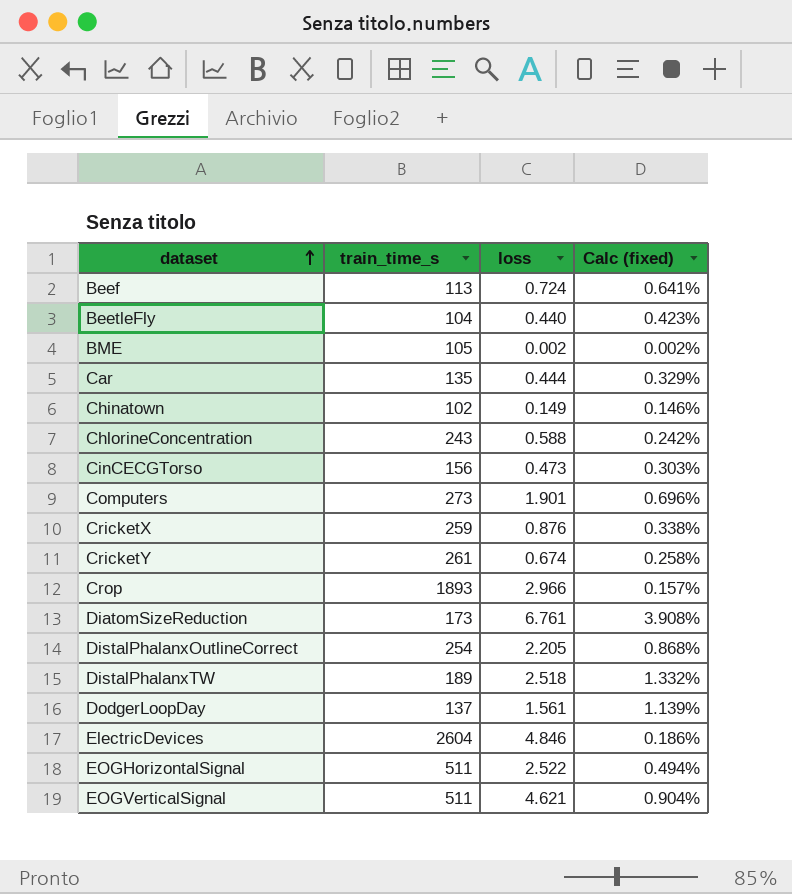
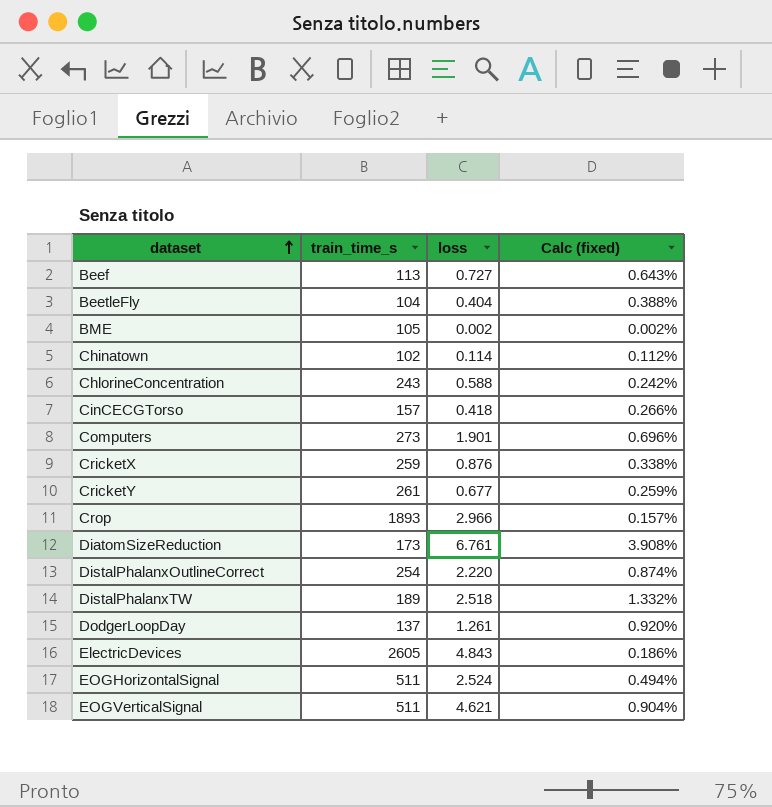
row Car: 135 | 0.444 | 0.329% -> none
Beef | loss: 0.724 -> 0.727
Beef | Calc (fixed): 0.641% -> 0.643%
BeetleFly | loss: 0.440 -> 0.404
BeetleFly | Calc (fixed): 0.423% -> 0.388%
Chinatown | loss: 0.149 -> 0.114
Chinatown | Calc (fixed): 0.146% -> 0.112%
CinCECGTorso | train_time_s: 156 -> 157
CinCECGTorso | loss: 0.473 -> 0.418
CinCECGTorso | Calc (fixed): 0.303% -> 0.266%
CricketY | loss: 0.674 -> 0.677
CricketY | Calc (fixed): 0.258% -> 0.259%
DistalPhalanxOutlineCorrect | loss: 2.205 -> 2.220
DistalPhalanxOutlineCorrect | Calc (fixed): 0.868% -> 0.874%
DodgerLoopDay | loss: 1.561 -> 1.261
DodgerLoopDay | Calc (fixed): 1.139% -> 0.920%
ElectricDevices | train_time_s: 2604 -> 2605
ElectricDevices | loss: 4.846 -> 4.843
EOGHorizontalSignal | loss: 2.522 -> 2.524

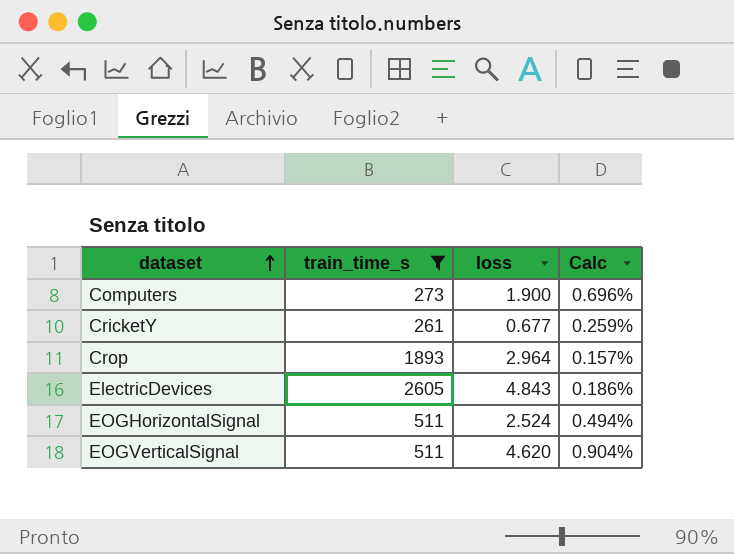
filter: none -> train_time_s >= 261
column name: Calc (fixed) -> Calc
Computers | loss: 1.901 -> 1.900
Crop | loss: 2.966 -> 2.964
EOGVerticalSignal | loss: 4.621 -> 4.620

